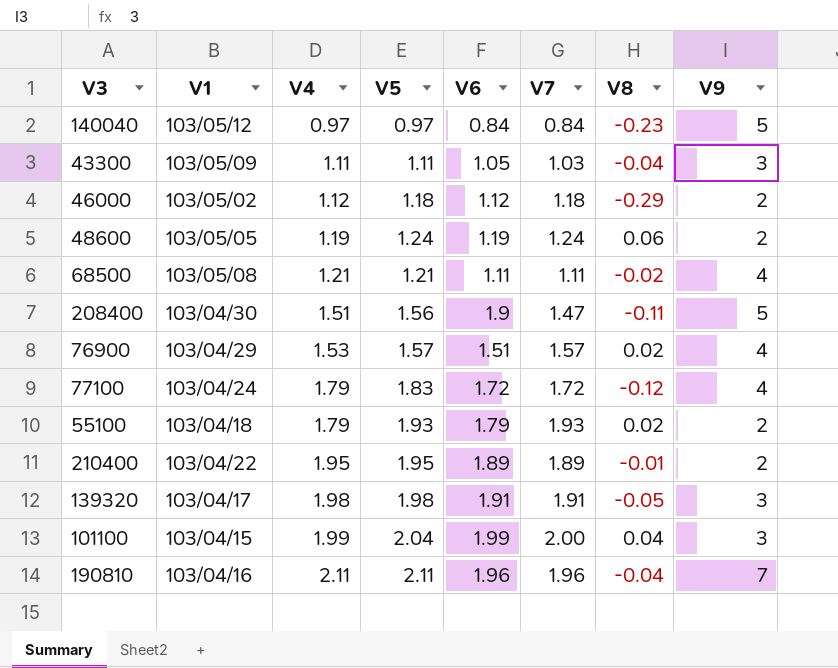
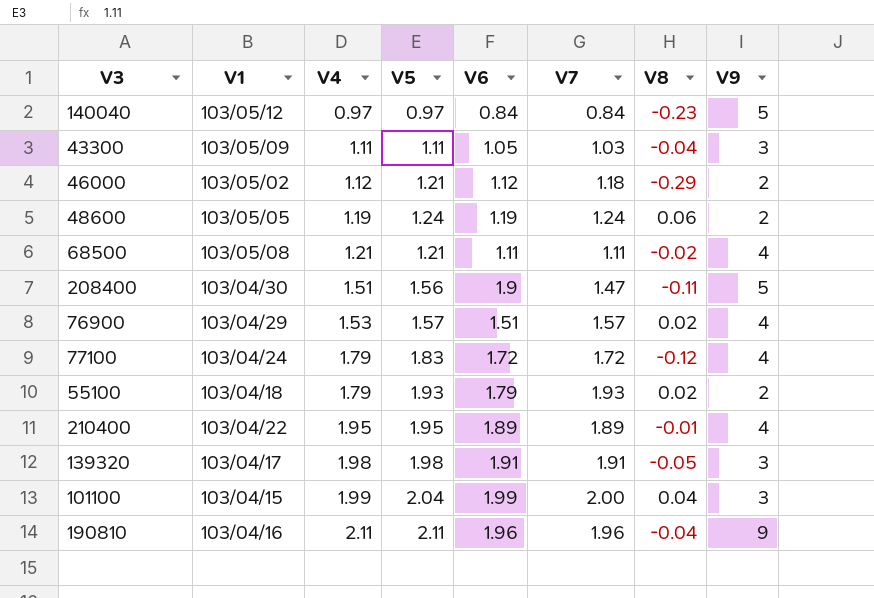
46000 | V5: 1.18 -> 1.21
210400 | V9: 2 -> 4
190810 | V9: 7 -> 9

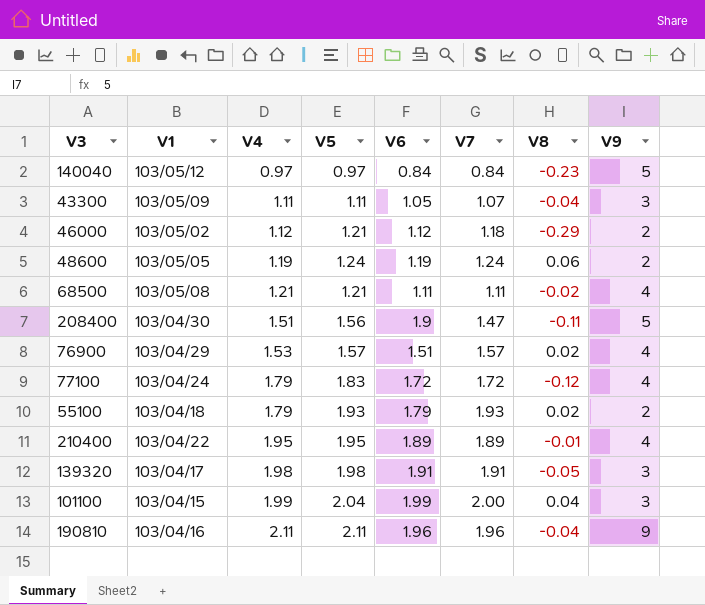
43300 | V7: 1.03 -> 1.07

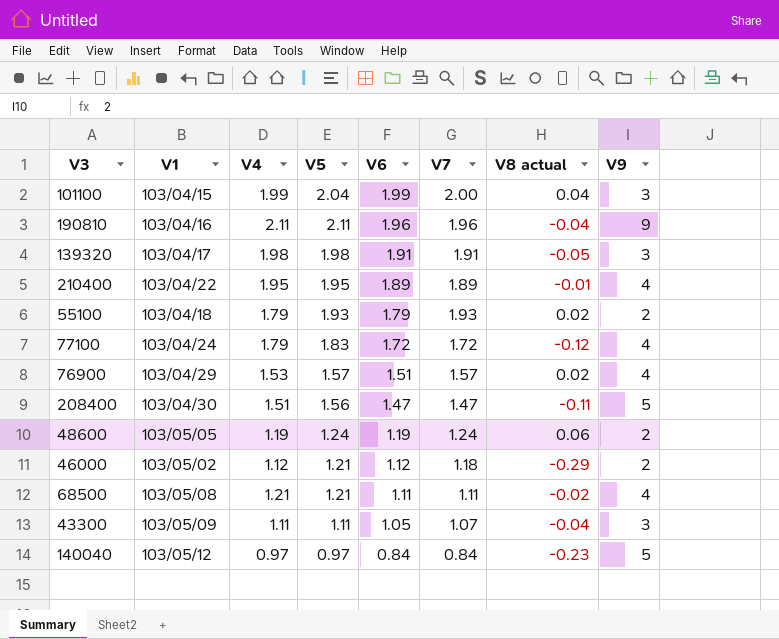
row order: V4 ascending -> V6 descending
column name: V8 -> V8 actual
208400 | V6: 1.9 -> 1.47

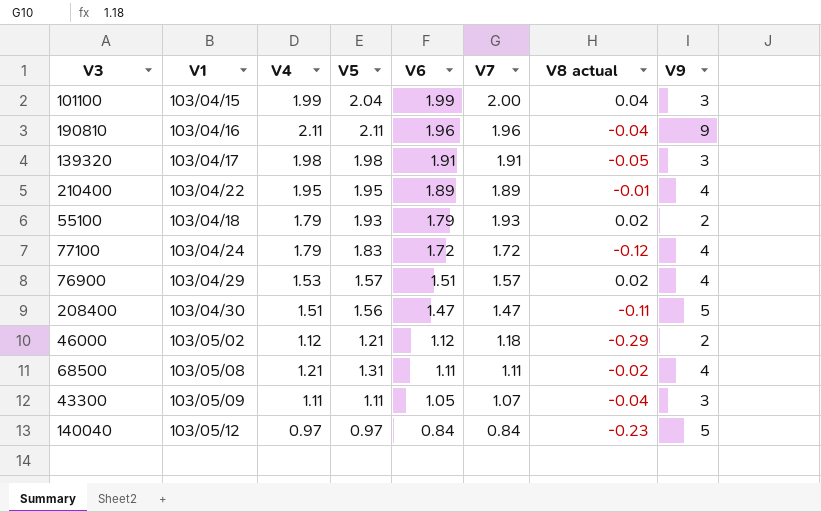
row 48600: 103/05/05 | 1.19 | 1.24 | 1.19 | 1.24 | 0.06 | 2 -> none
68500 | V5: 1.21 -> 1.31

